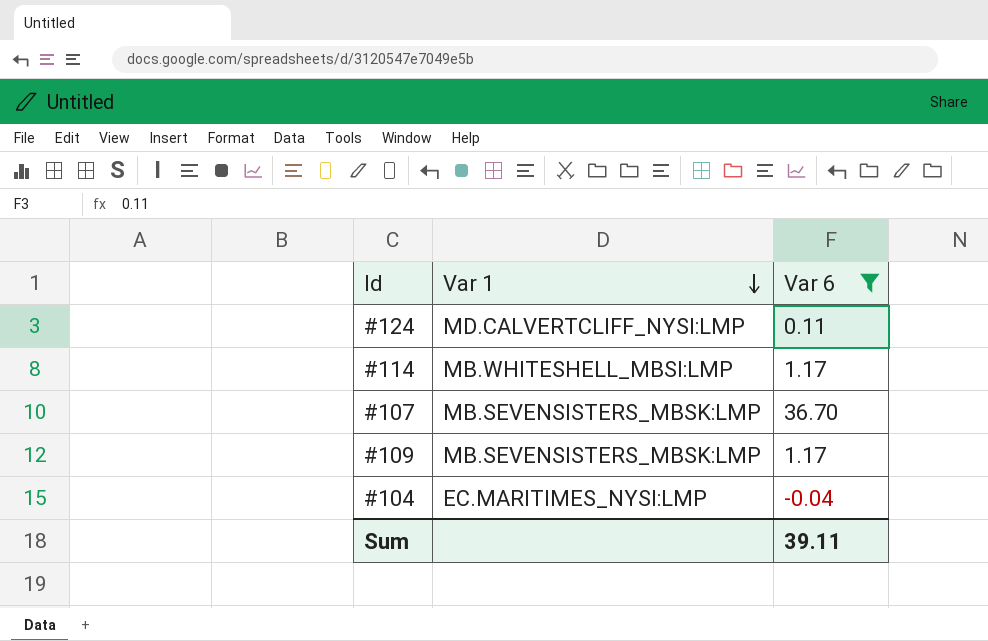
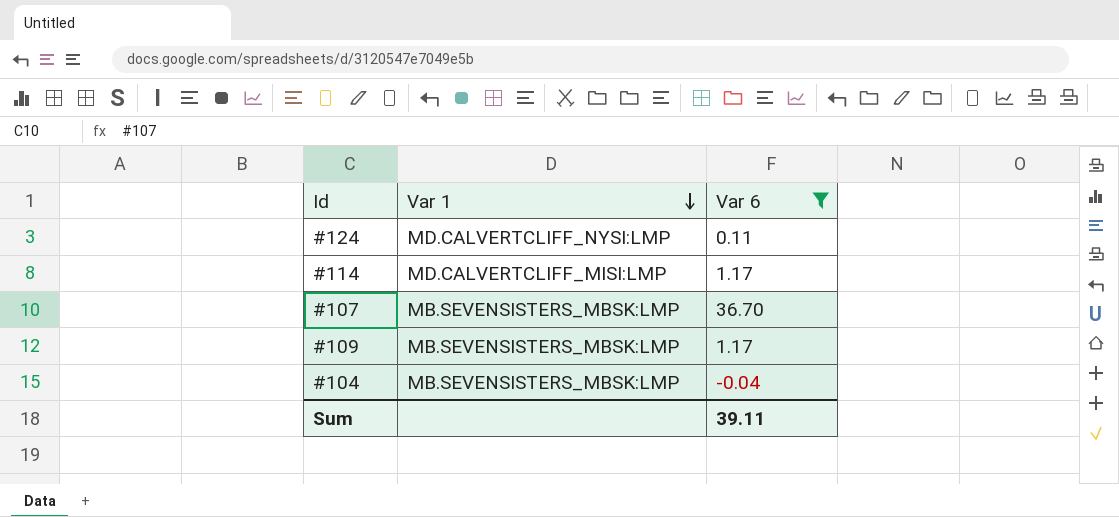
#114 | Var 1: MB.WHITESHELL_MBSI:LMP -> MD.CALVERTCLIFF_MISI:LMP
#104 | Var 1: EC.MARITIMES_NYSI:LMP -> MB.SEVENSISTERS_MBSK:LMP

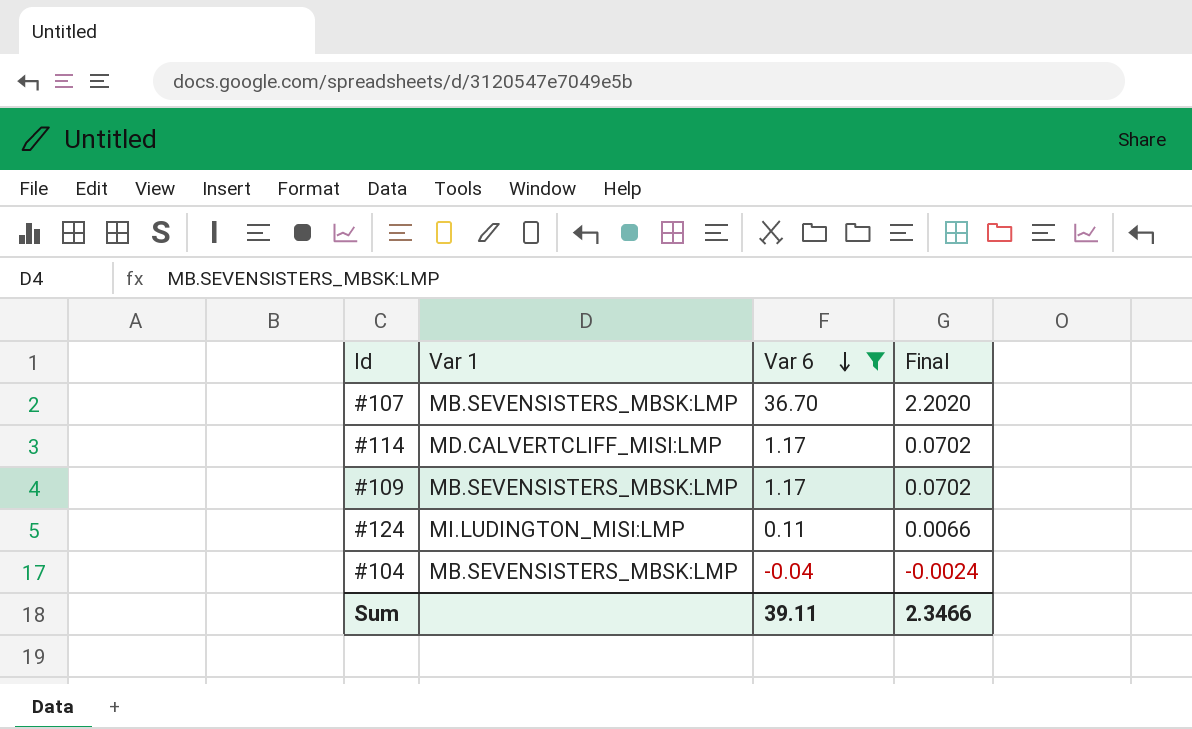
row order: Var 1 descending -> Var 6 descending
column Final | formula: none -> [Var 6] * 0.06
#124 | Var 1: MD.CALVERTCLIFF_NYSI:LMP -> MI.LUDINGTON_MISI:LMP

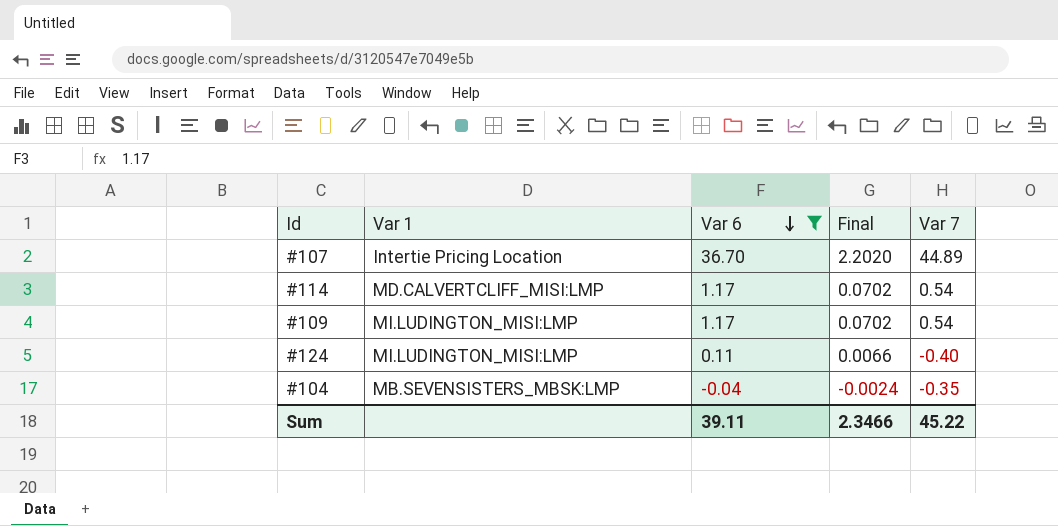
column Var 7 | position: none -> 5
#107 | Var 1: MB.SEVENSISTERS_MBSK:LMP -> Intertie Pricing Location
#109 | Var 1: MB.SEVENSISTERS_MBSK:LMP -> MI.LUDINGTON_MISI:LMP

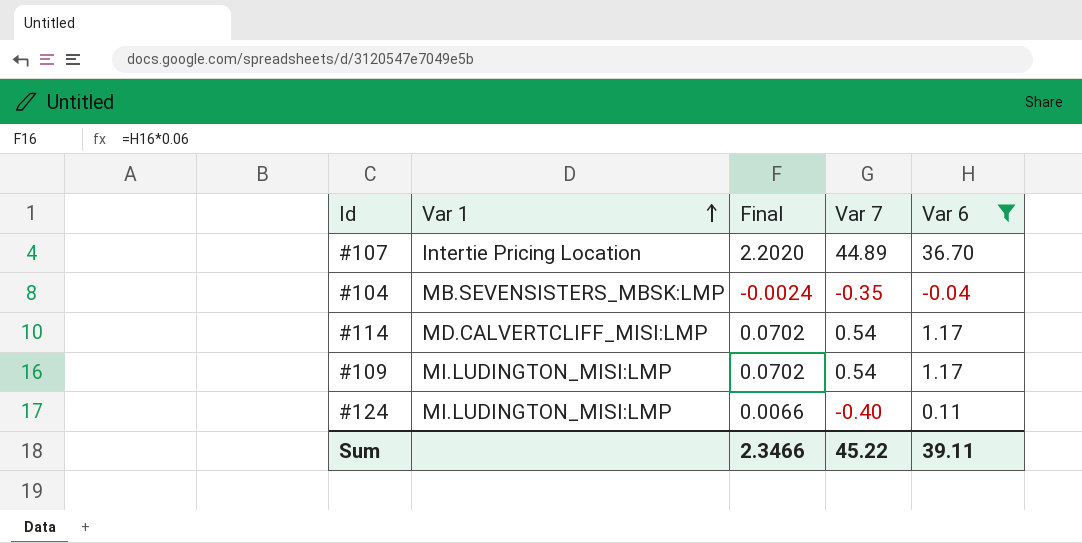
row order: Var 6 descending -> Var 1 ascending
column Var 6 | position: 3 -> 5

